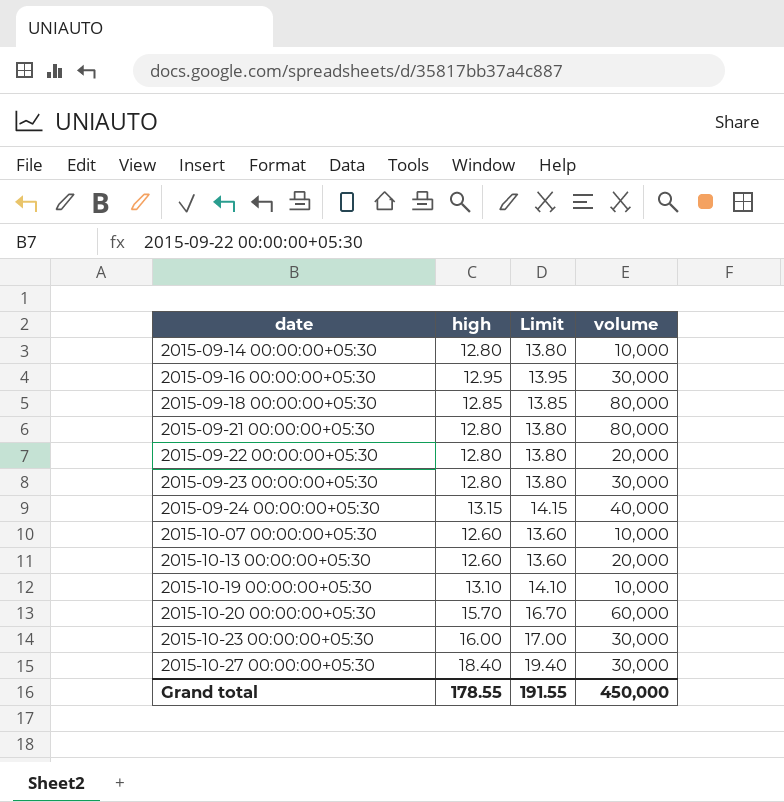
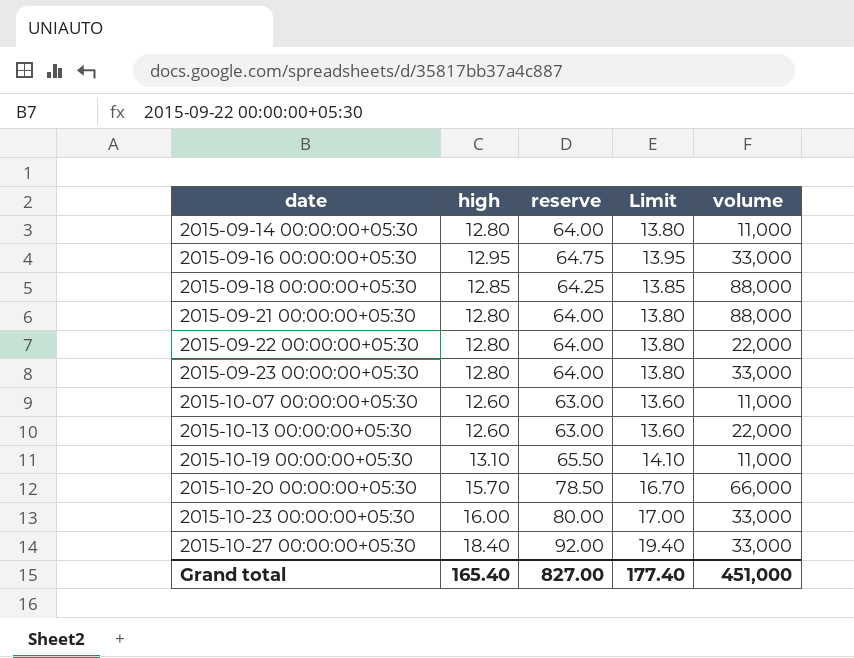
column reserve | formula: none -> [high] * 5
row 2015-09-24 00:00:00+05:30: 13.15 | 14.15 | 40,000 -> none
2015-09-14 00:00:00+05:30 | volume: 10,000 -> 11,000
2015-09-16 00:00:00+05:30 | volume: 30,000 -> 33,000
2015-09-18 00:00:00+05:30 | volume: 80,000 -> 88,000
2015-09-21 00:00:00+05:30 | volume: 80,000 -> 88,000
2015-09-22 00:00:00+05:30 | volume: 20,000 -> 22,000
2015-09-23 00:00:00+05:30 | volume: 30,000 -> 33,000
2015-10-07 00:00:00+05:30 | volume: 10,000 -> 11,000
2015-10-13 00:00:00+05:30 | volume: 20,000 -> 22,000
2015-10-19 00:00:00+05:30 | volume: 10,000 -> 11,000
2015-10-20 00:00:00+05:30 | volume: 60,000 -> 66,000
2015-10-23 00:00:00+05:30 | volume: 30,000 -> 33,000
2015-10-27 00:00:00+05:30 | volume: 30,000 -> 33,000
Grand total | high: 178.55 -> 165.40
Grand total | Limit: 191.55 -> 177.40
Grand total | volume: 450,000 -> 451,000

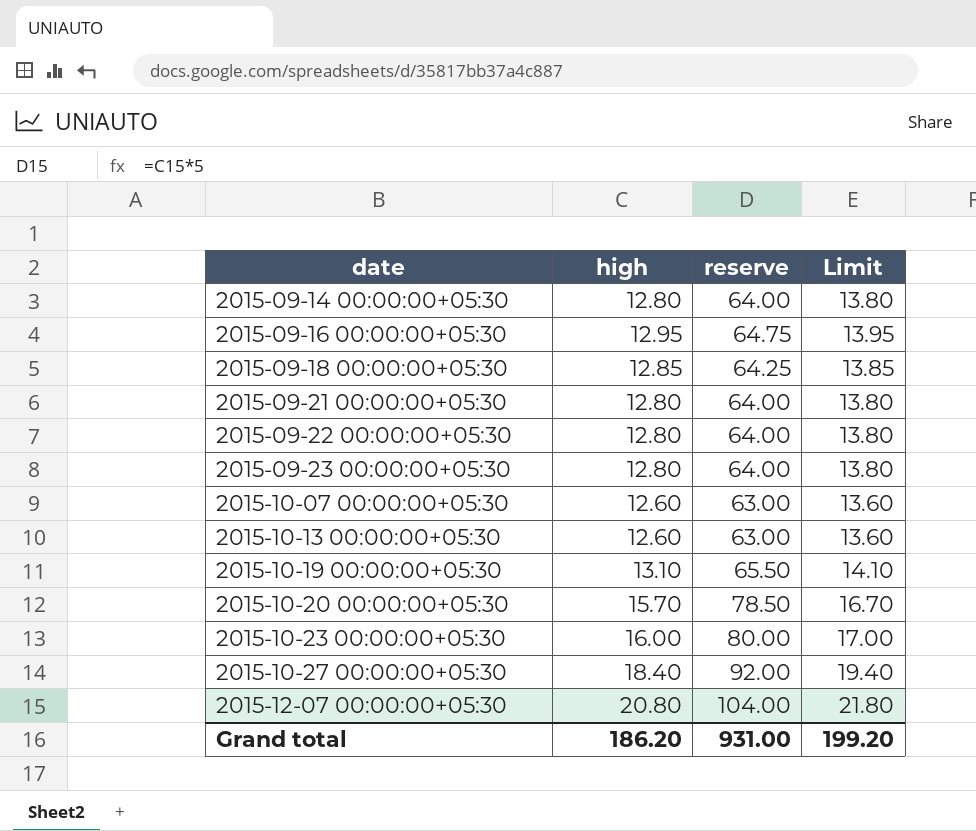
column volume | position: 5 -> none
row 2015-12-07 00:00:00+05:30: none -> 20.80 | 104.00 | 21.80
Grand total | high: 165.40 -> 186.20
Grand total | reserve: 827.00 -> 931.00
Grand total | Limit: 177.40 -> 199.20

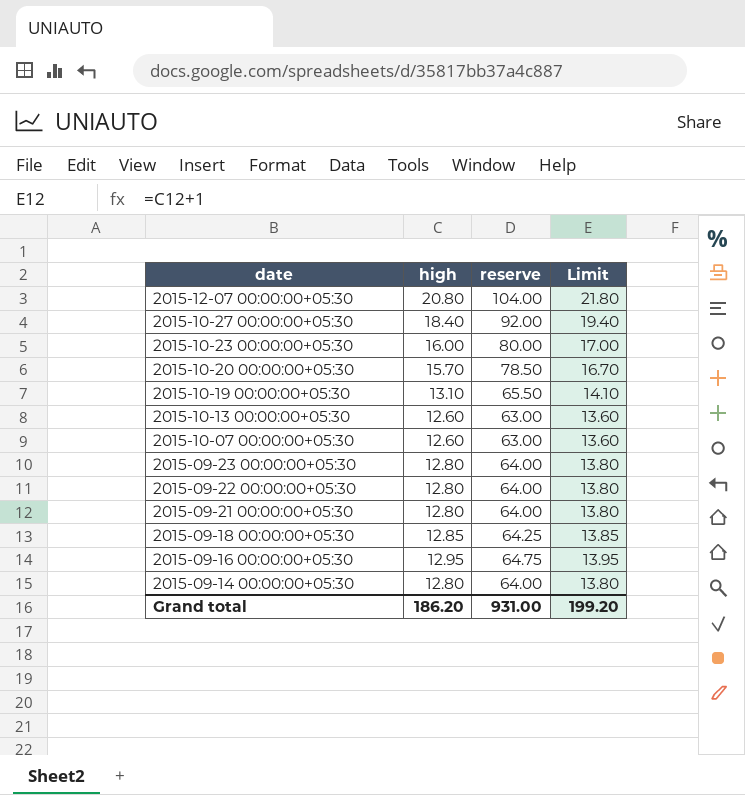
row order: date ascending -> date descending

